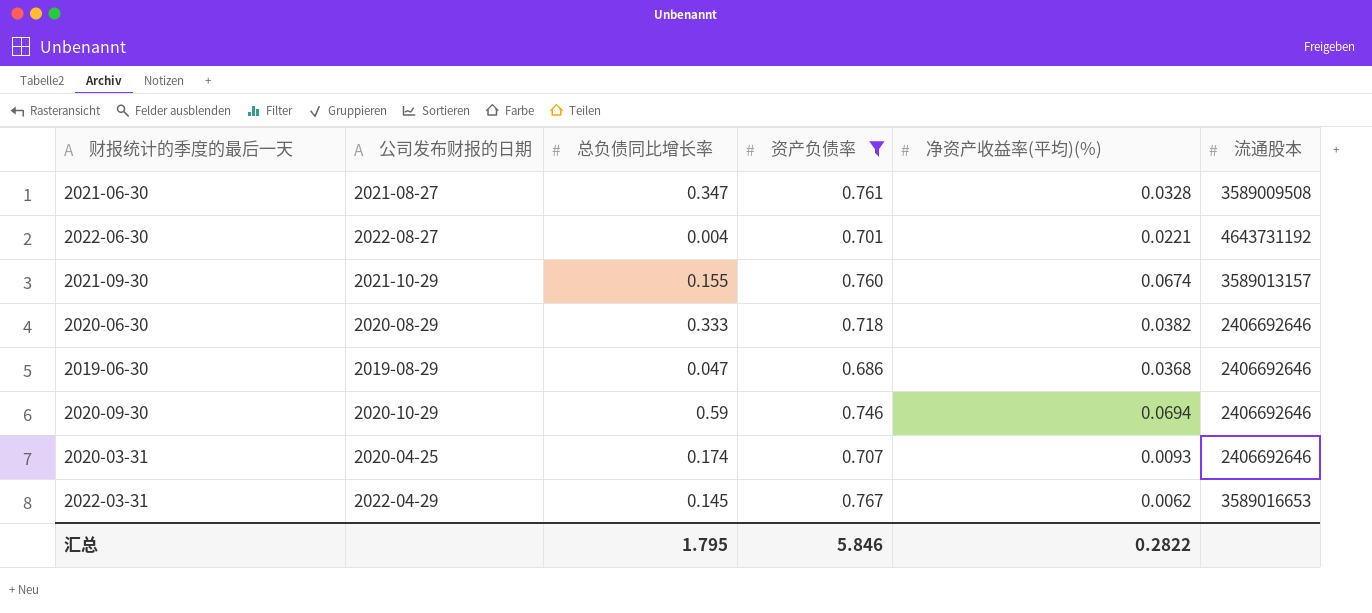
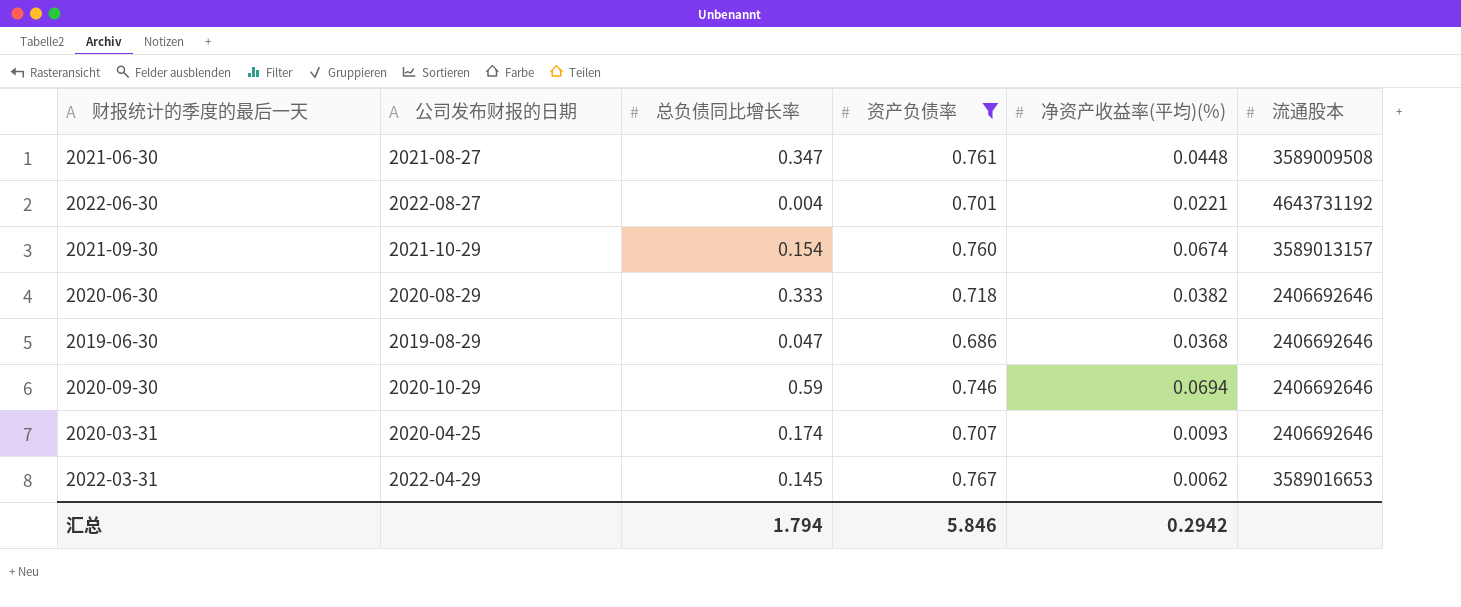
2021-06-30 | 净资产收益率(平均)(%): 0.0328 -> 0.0448
2021-09-30 | 总负债同比增长率: 0.155 -> 0.154
汇总 | 总负债同比增长率: 1.795 -> 1.794
汇总 | 净资产收益率(平均)(%): 0.2822 -> 0.2942

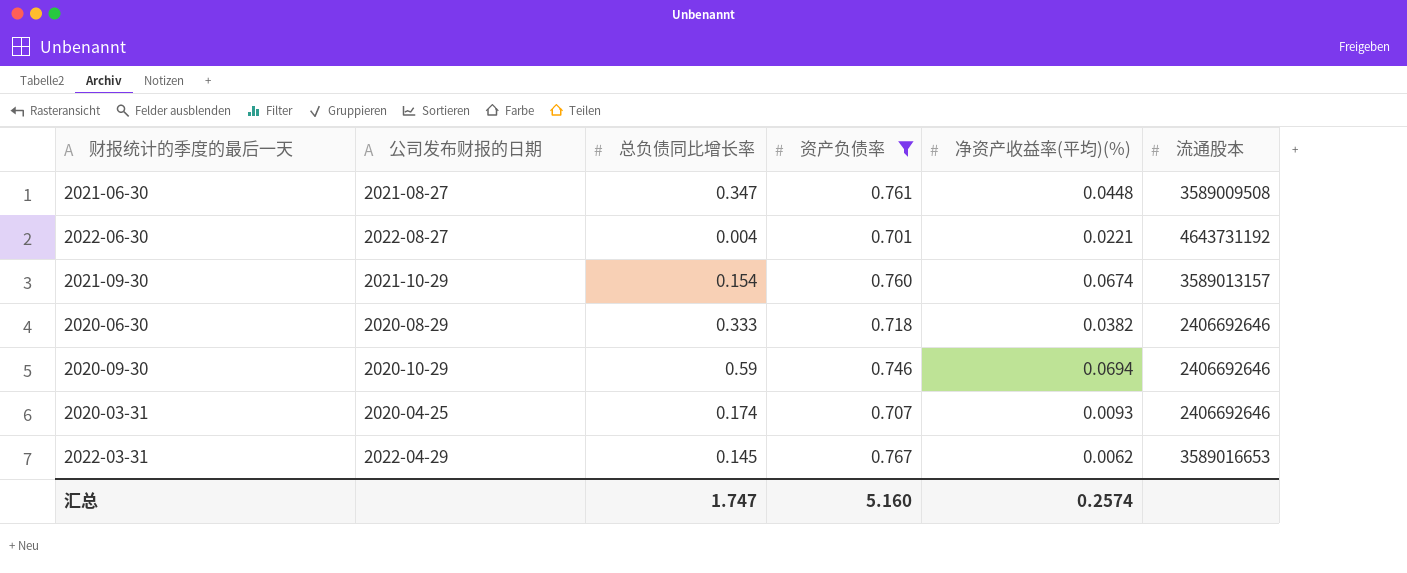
row 2019-06-30: 2019-08-29 | 0.047 | 0.686 | 0.0368 | 2406692646 -> none
汇总 | 总负债同比增长率: 1.794 -> 1.747
汇总 | 资产负债率: 5.846 -> 5.160
汇总 | 净资产收益率(平均)(%): 0.2942 -> 0.2574

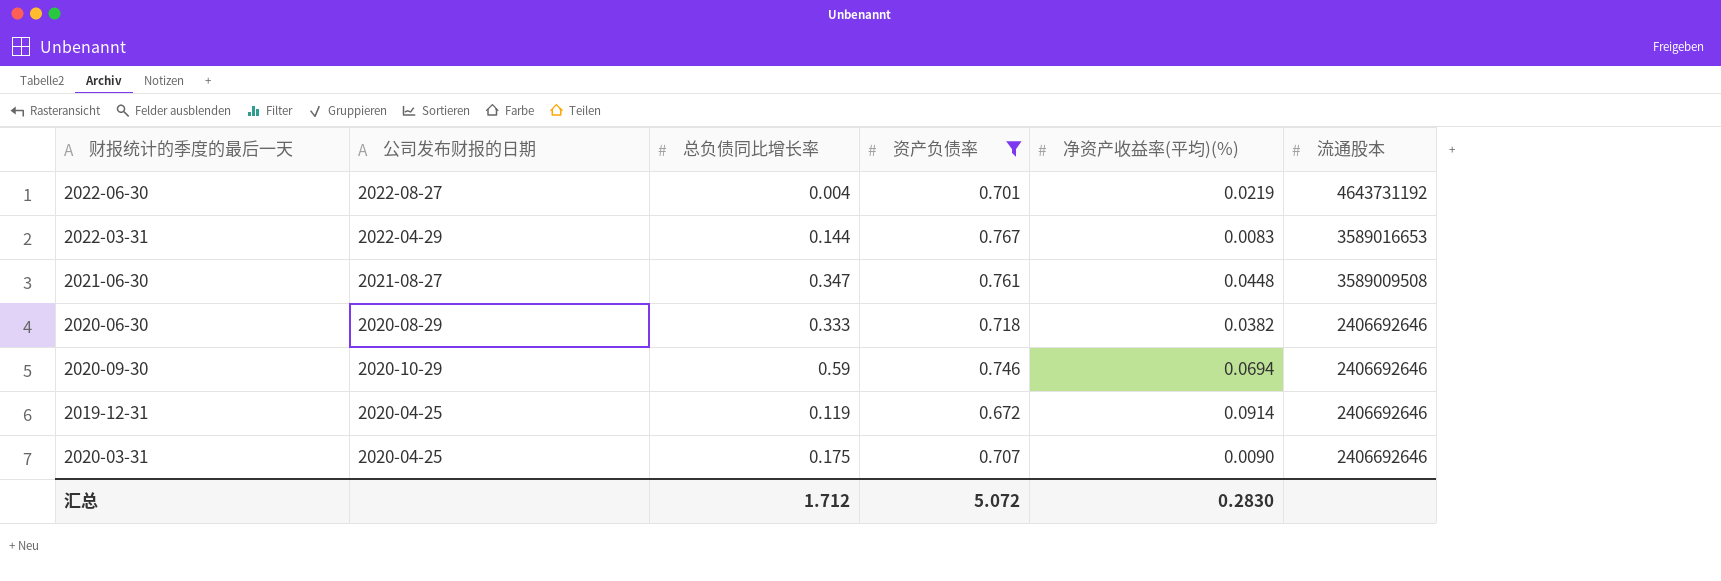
row order: none -> 流通股本 descending
row 2021-09-30: 2021-10-29 | 0.154 | 0.760 | 0.0674 | 3589013157 -> none
2022-06-30 | 净资产收益率(平均)(%): 0.0221 -> 0.0219
2022-03-31 | 总负债同比增长率: 0.145 -> 0.144
2022-03-31 | 净资产收益率(平均)(%): 0.0062 -> 0.0083
row 2019-12-31: none -> 2020-04-25 | 0.119 | 0.672 | 0.0914 | 2406692646
2020-03-31 | 总负债同比增长率: 0.174 -> 0.175
2020-03-31 | 净资产收益率(平均)(%): 0.0093 -> 0.0090
汇总 | 总负债同比增长率: 1.747 -> 1.712
汇总 | 资产负债率: 5.160 -> 5.072
汇总 | 净资产收益率(平均)(%): 0.2574 -> 0.2830

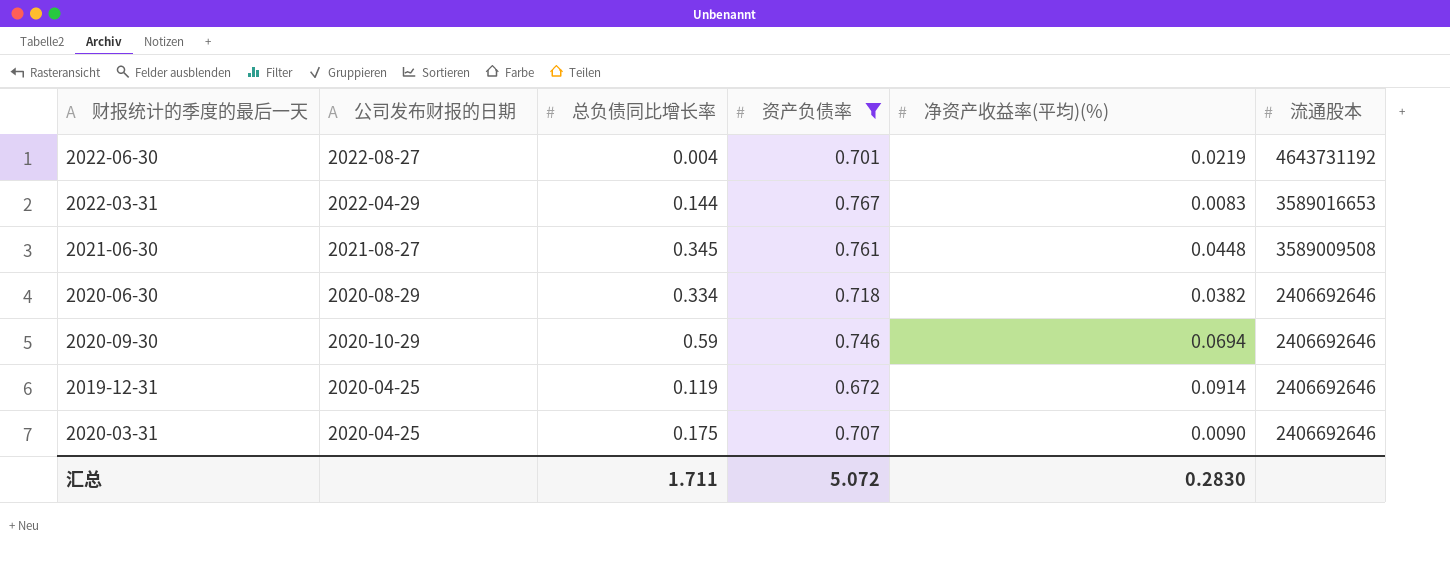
2021-06-30 | 总负债同比增长率: 0.347 -> 0.345
2020-06-30 | 总负债同比增长率: 0.333 -> 0.334
汇总 | 总负债同比增长率: 1.712 -> 1.711

